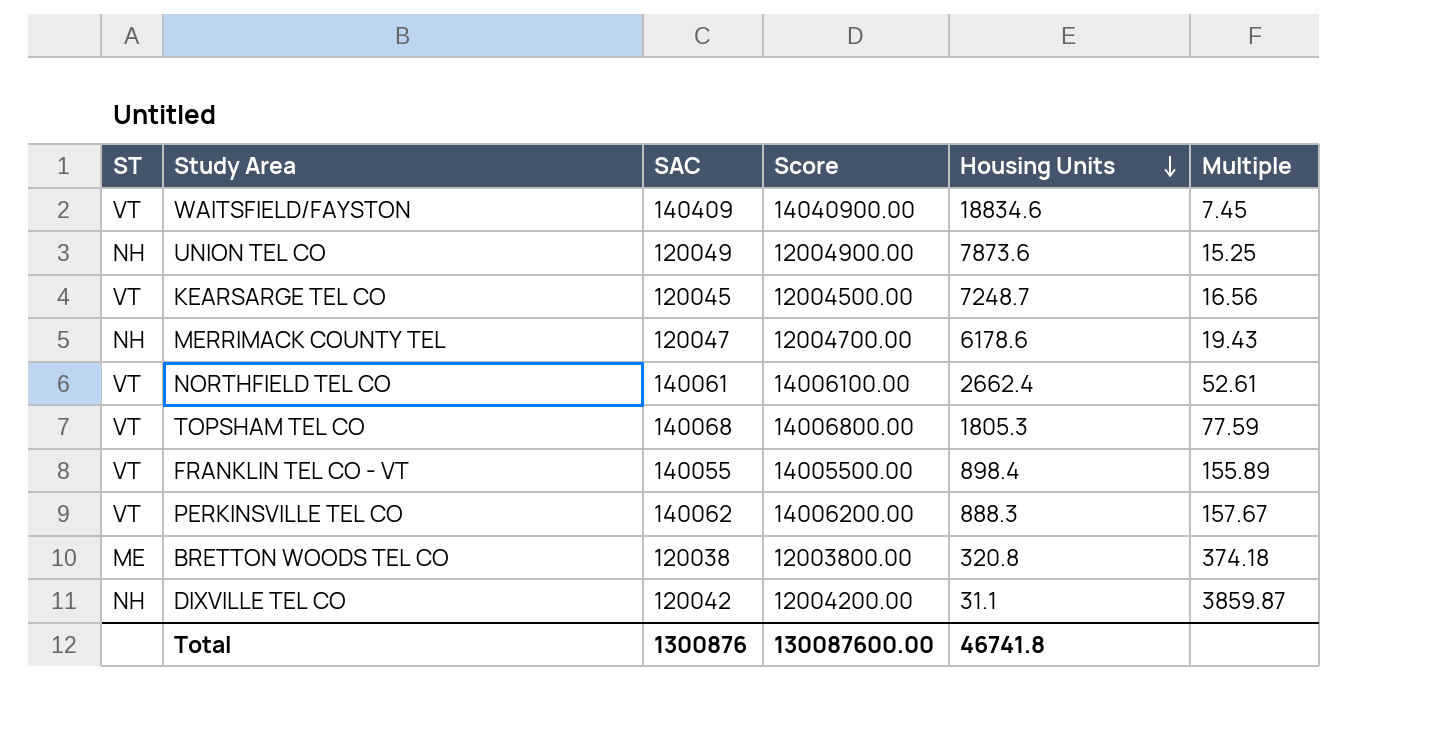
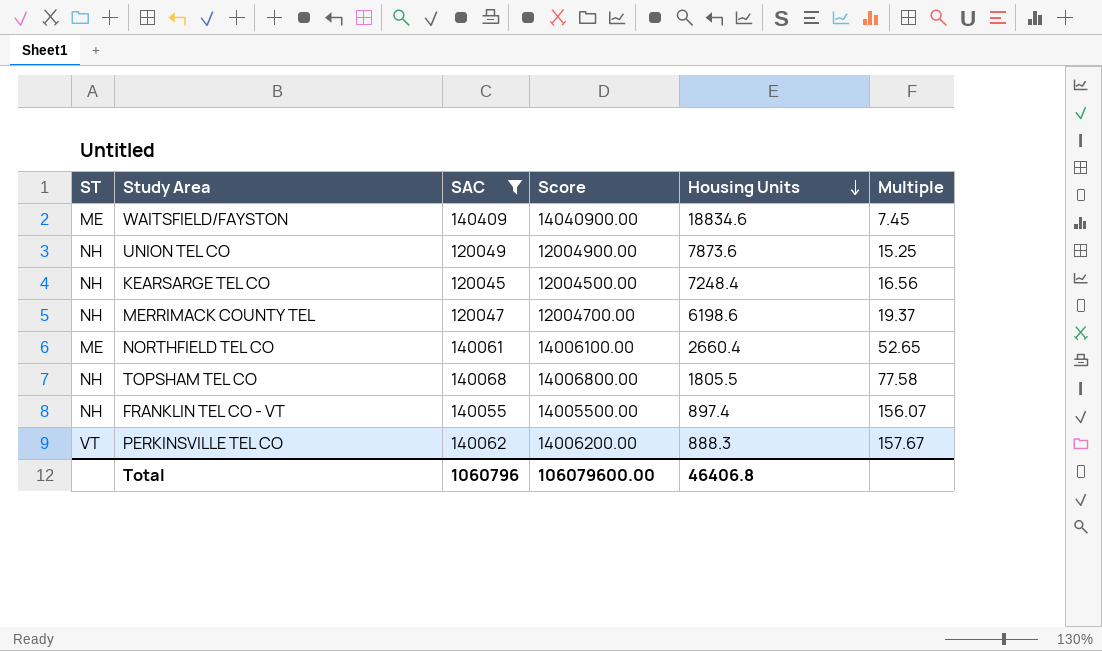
filter: none -> SAC >= 120045
WAITSFIELD/FAYSTON | ST: VT -> ME
KEARSARGE TEL CO | ST: VT -> NH
KEARSARGE TEL CO | Housing Units: 7248.7 -> 7248.4
MERRIMACK COUNTY TEL | Housing Units: 6178.6 -> 6198.6
MERRIMACK COUNTY TEL | Multiple: 19.43 -> 19.37
NORTHFIELD TEL CO | ST: VT -> ME
NORTHFIELD TEL CO | Housing Units: 2662.4 -> 2660.4
NORTHFIELD TEL CO | Multiple: 52.61 -> 52.65
TOPSHAM TEL CO | ST: VT -> NH
TOPSHAM TEL CO | Housing Units: 1805.3 -> 1805.5
TOPSHAM TEL CO | Multiple: 77.59 -> 77.58
FRANKLIN TEL CO - VT | ST: VT -> NH
FRANKLIN TEL CO - VT | Housing Units: 898.4 -> 897.4
FRANKLIN TEL CO - VT | Multiple: 155.89 -> 156.07
Total | SAC: 1300876 -> 1060796
Total | Score: 130087600.00 -> 106079600.00
Total | Housing Units: 46741.8 -> 46406.8

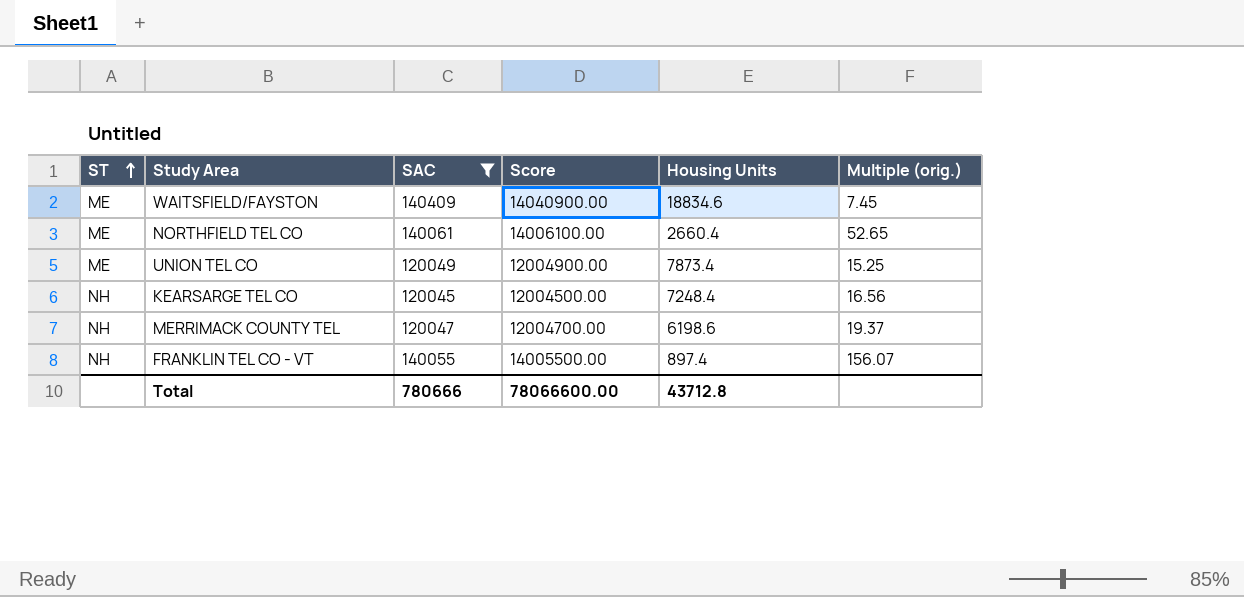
row order: Housing Units descending -> ST ascending
column name: Multiple -> Multiple (orig.)
row TOPSHAM TEL CO: NH | 140068 | 14006800.00 | 1805.5 | 77.58 -> none
row PERKINSVILLE TEL CO: VT | 140062 | 14006200.00 | 888.3 | 157.67 -> none
UNION TEL CO | ST: NH -> ME
UNION TEL CO | Housing Units: 7873.6 -> 7873.4
Total | SAC: 1060796 -> 780666
Total | Score: 106079600.00 -> 78066600.00
Total | Housing Units: 46406.8 -> 43712.8

